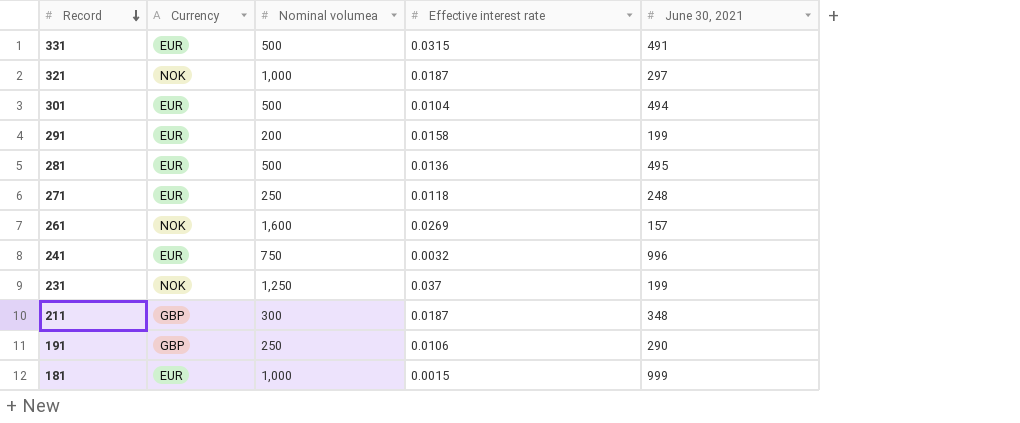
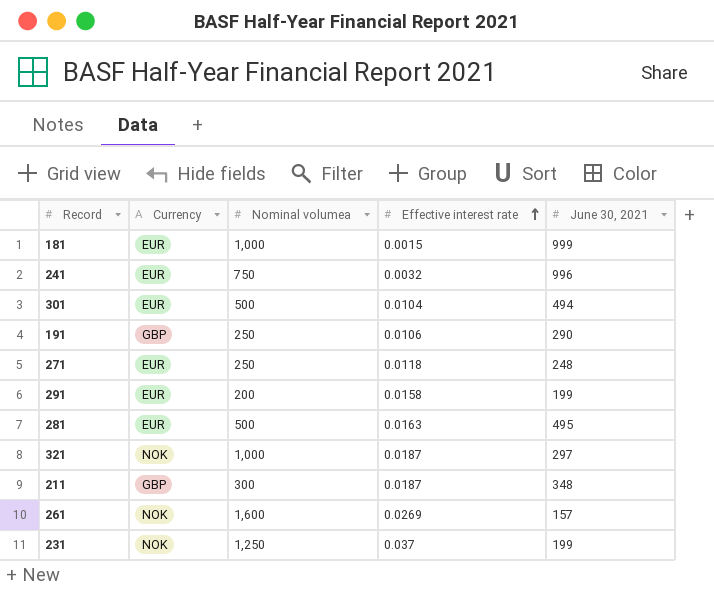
row order: Record descending -> Effective interest rate ascending
row 331: EUR | 500 | 0.0315 | 491 -> none
281 | Effective interest rate: 0.0136 -> 0.0163

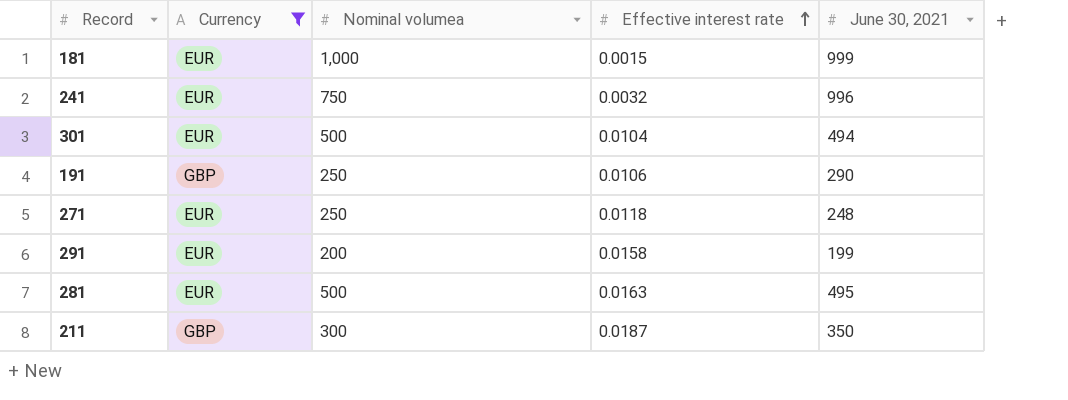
filter: none -> Currency != NOK
211 | June 30, 2021: 348 -> 350

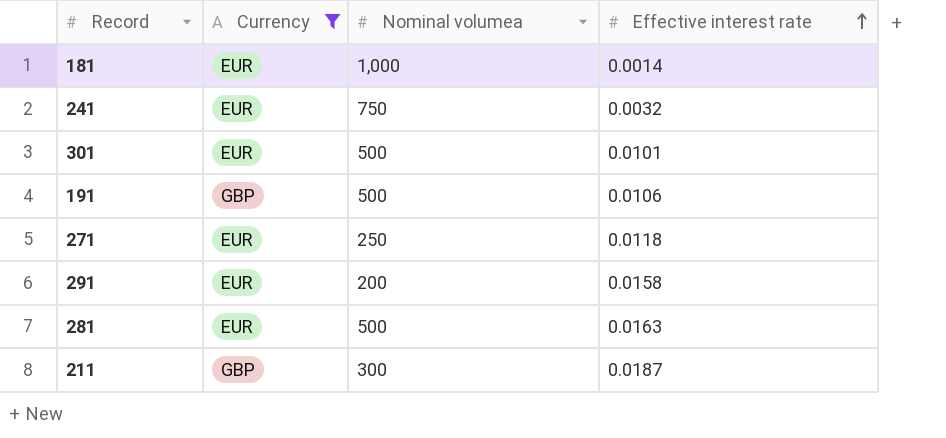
column June 30, 2021 | position: 5 -> none
181 | Effective interest rate: 0.0015 -> 0.0014
301 | Effective interest rate: 0.0104 -> 0.0101
191 | Nominal volumea: 250 -> 500

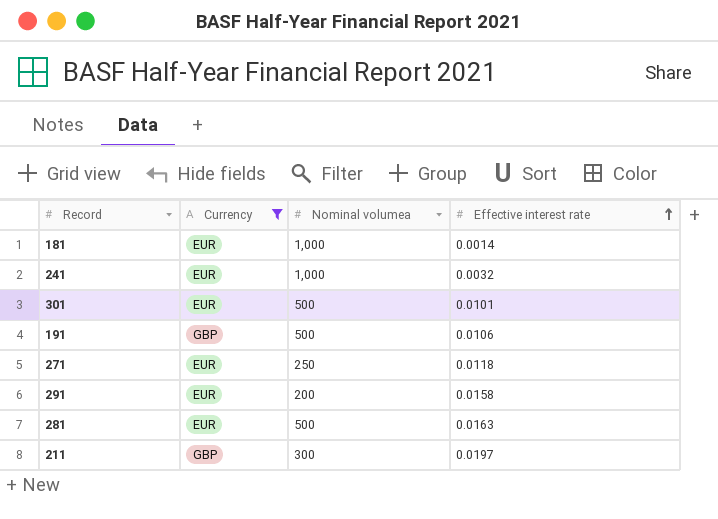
241 | Nominal volumea: 750 -> 1,000
211 | Effective interest rate: 0.0187 -> 0.0197

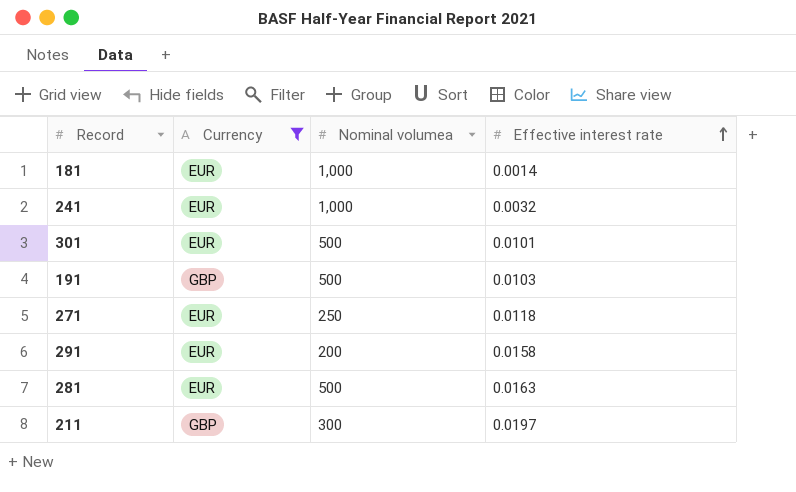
191 | Effective interest rate: 0.0106 -> 0.0103

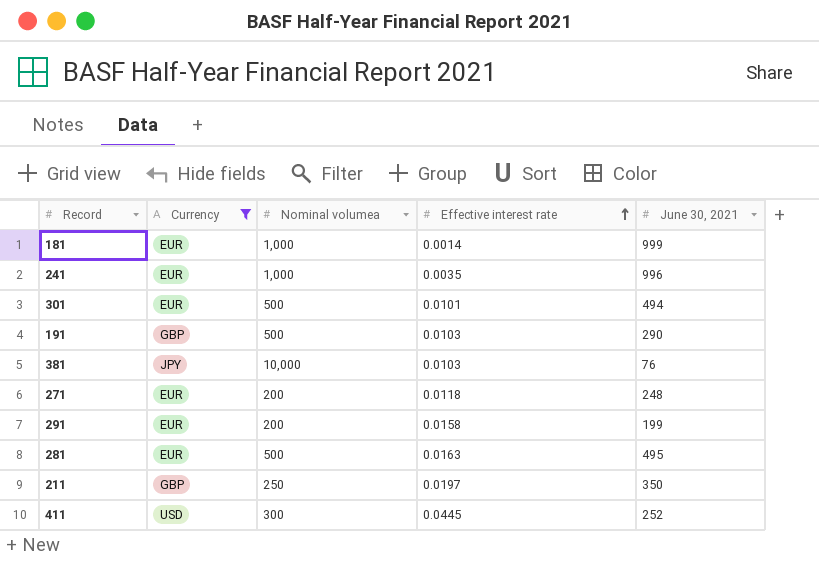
column June 30, 2021 | position: none -> 5
241 | Effective interest rate: 0.0032 -> 0.0035
row 381: none -> JPY | 10,000 | 0.0103 | 76
271 | Nominal volumea: 250 -> 200
211 | Nominal volumea: 300 -> 250
row 411: none -> USD | 300 | 0.0445 | 252

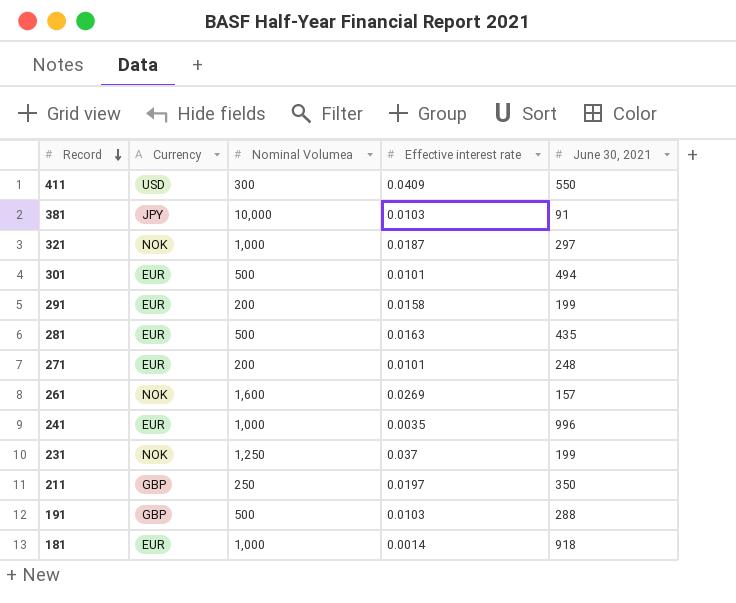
filter: Currency != NOK -> none
row order: Effective interest rate ascending -> Record descending
column name: Nominal volumea -> Nominal Volumea
411 | Effective interest rate: 0.0445 -> 0.0409
411 | June 30, 2021: 252 -> 550
381 | June 30, 2021: 76 -> 91
281 | June 30, 2021: 495 -> 435
271 | Effective interest rate: 0.0118 -> 0.0101
191 | June 30, 2021: 290 -> 288
181 | June 30, 2021: 999 -> 918

